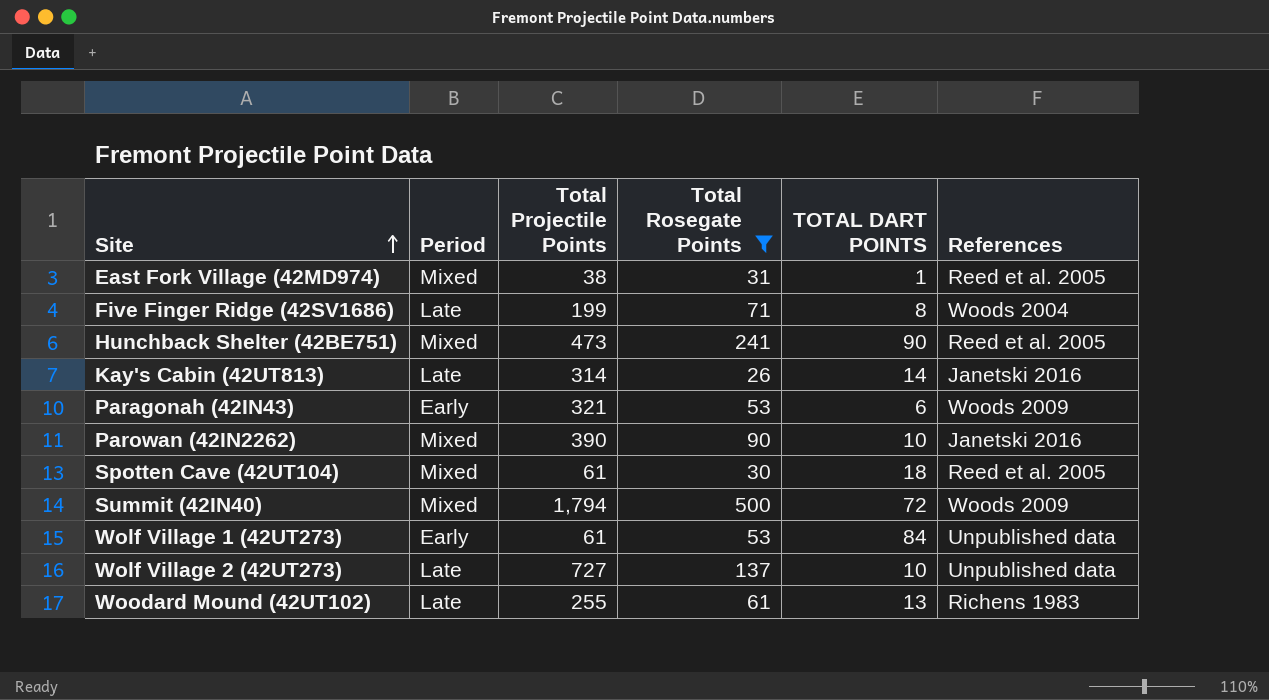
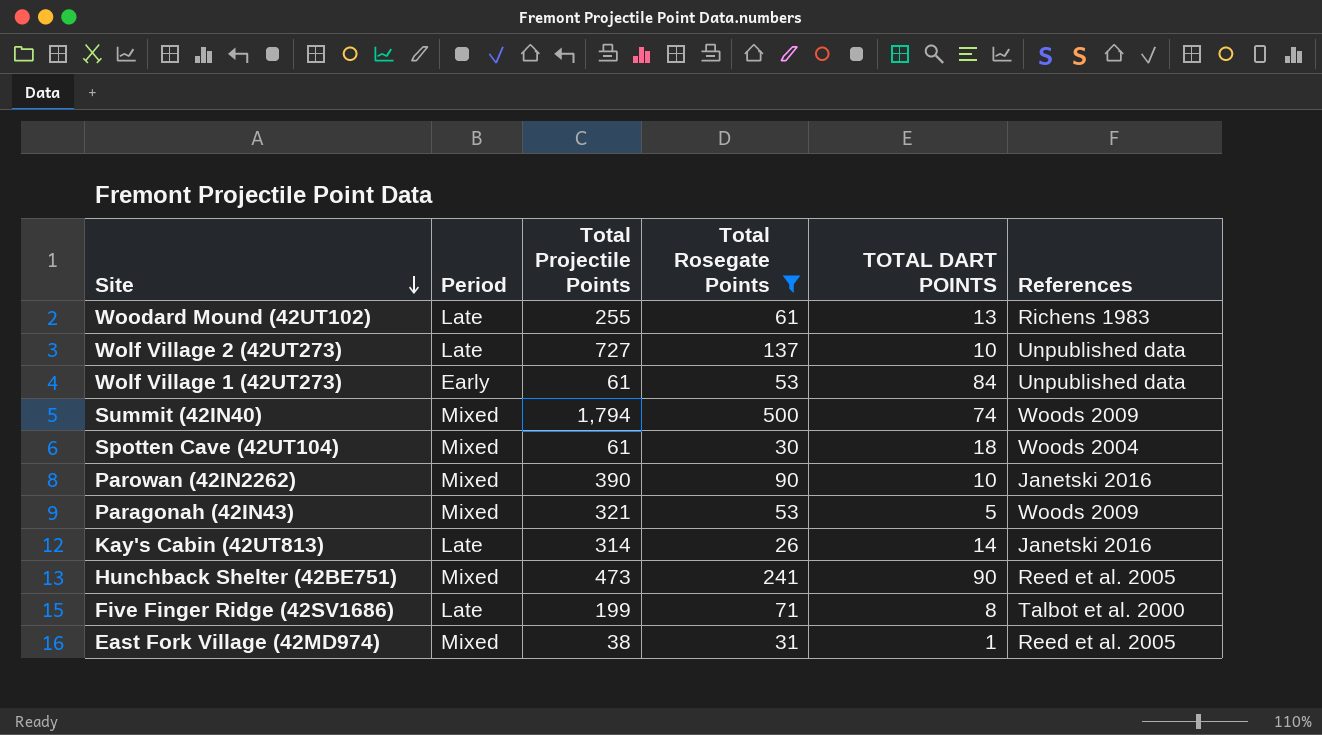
row order: Site ascending -> Site descending
Summit (42IN40) | TOTAL DART POINTS: 72 -> 74
Spotten Cave (42UT104) | References: Reed et al. 2005 -> Woods 2004
Paragonah (42IN43) | Period: Early -> Mixed
Paragonah (42IN43) | TOTAL DART POINTS: 6 -> 5
Five Finger Ridge (42SV1686) | References: Woods 2004 -> Talbot et al. 2000

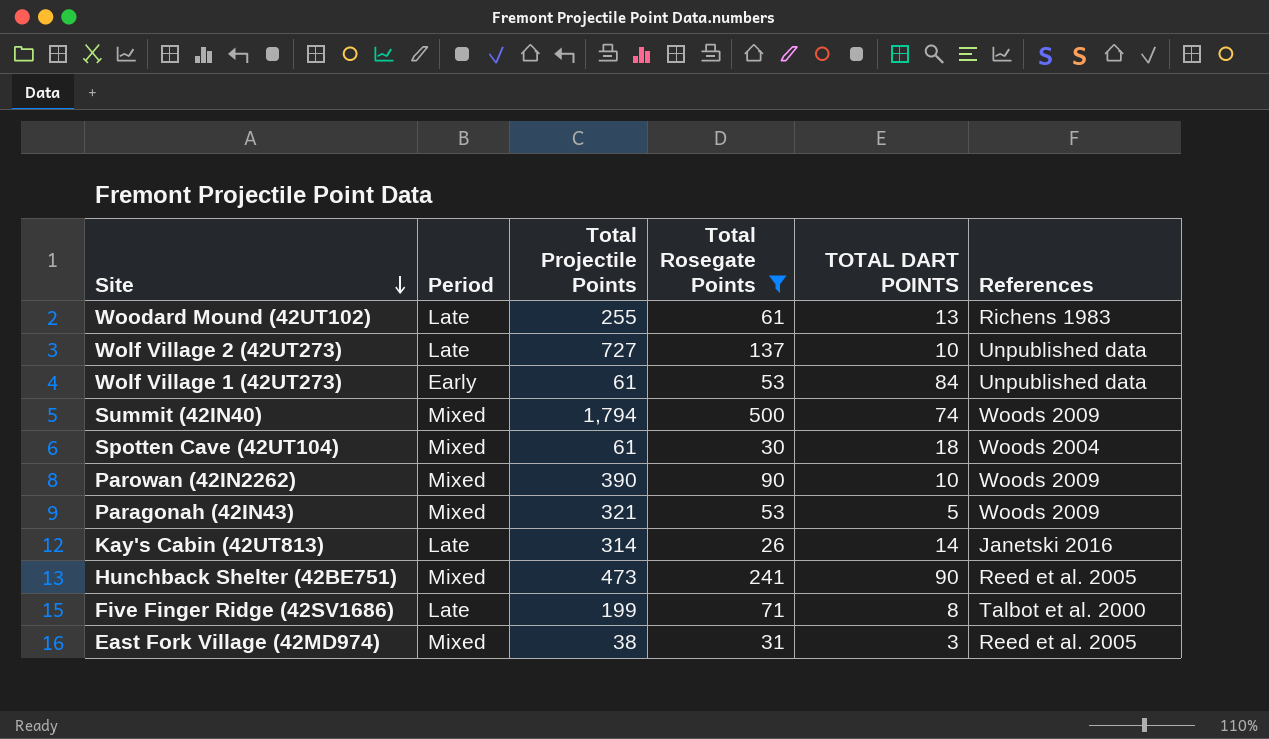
Parowan (42IN2262) | References: Janetski 2016 -> Woods 2009
East Fork Village (42MD974) | TOTAL DART POINTS: 1 -> 3

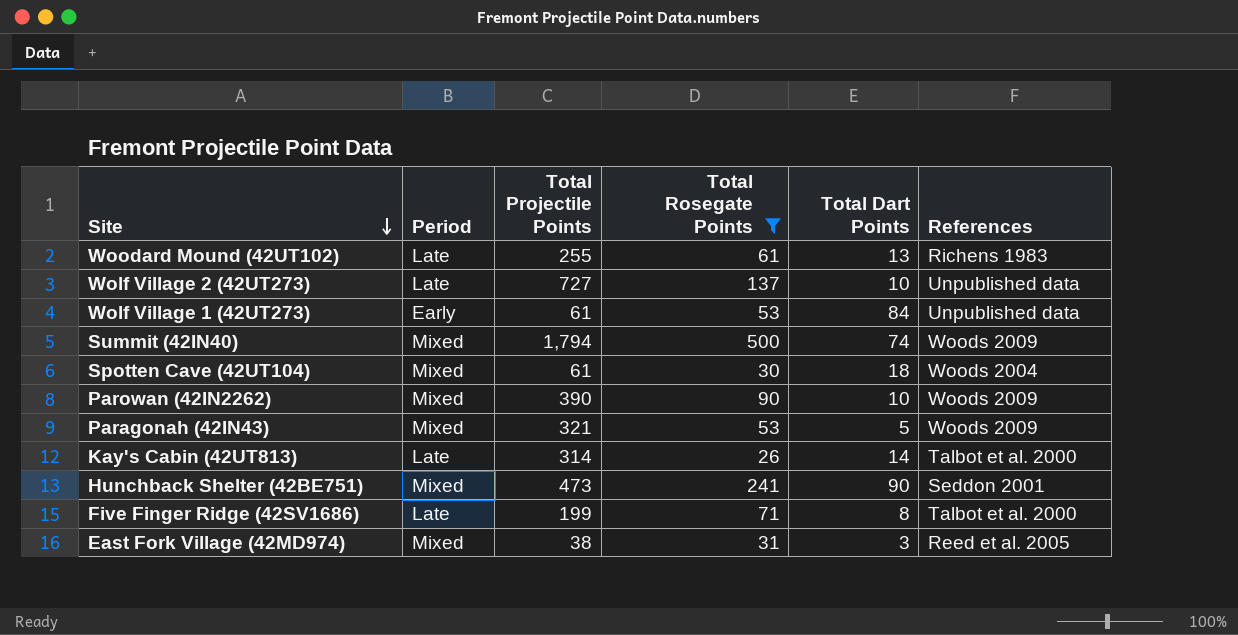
column name: TOTAL DART POINTS -> Total Dart Points
Kay's Cabin (42UT813) | References: Janetski 2016 -> Talbot et al. 2000
Hunchback Shelter (42BE751) | References: Reed et al. 2005 -> Seddon 2001

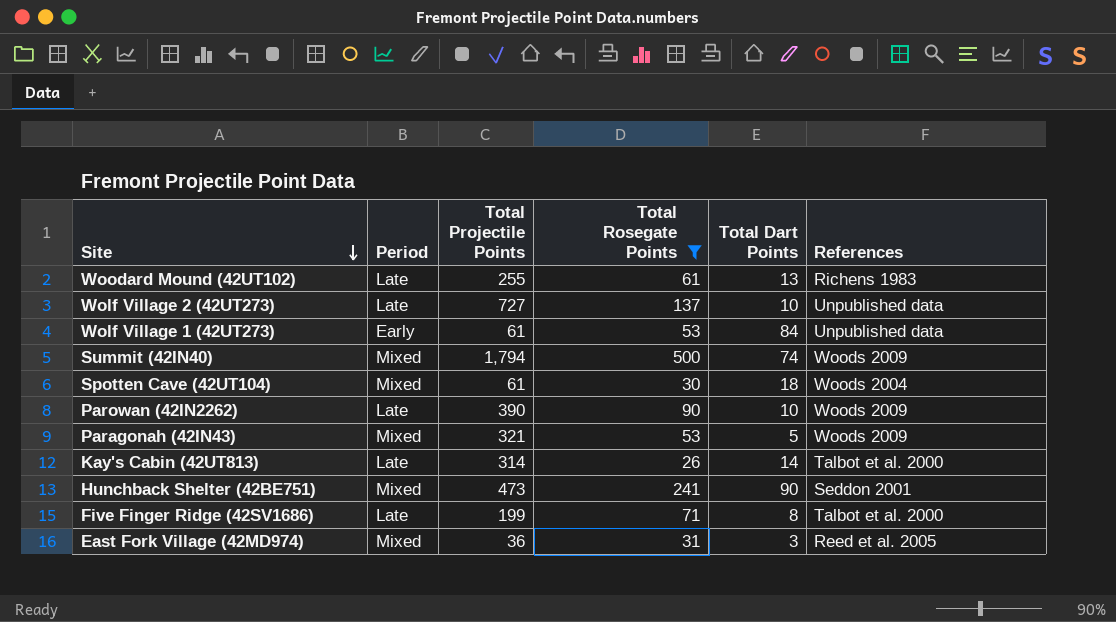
Parowan (42IN2262) | Period: Mixed -> Late
East Fork Village (42MD974) | Total Projectile Points: 38 -> 36

